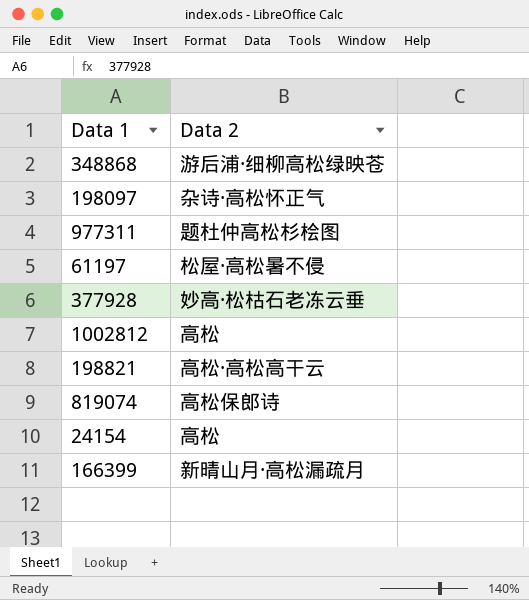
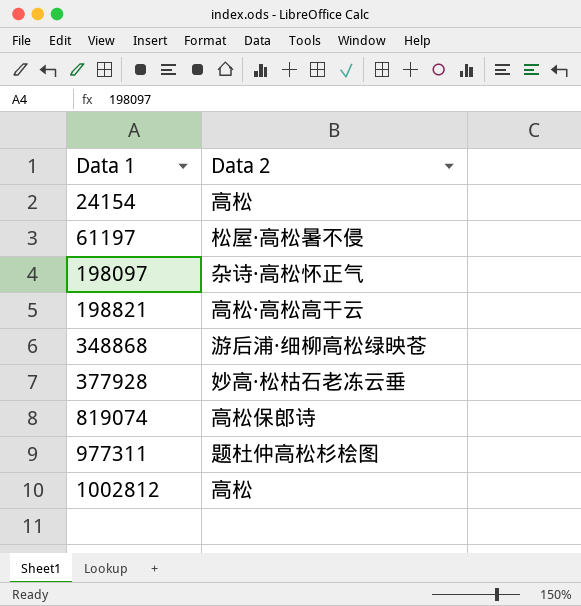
row order: none -> Data 1 ascending
row 166399: 新晴山月·高松漏疏月 -> none

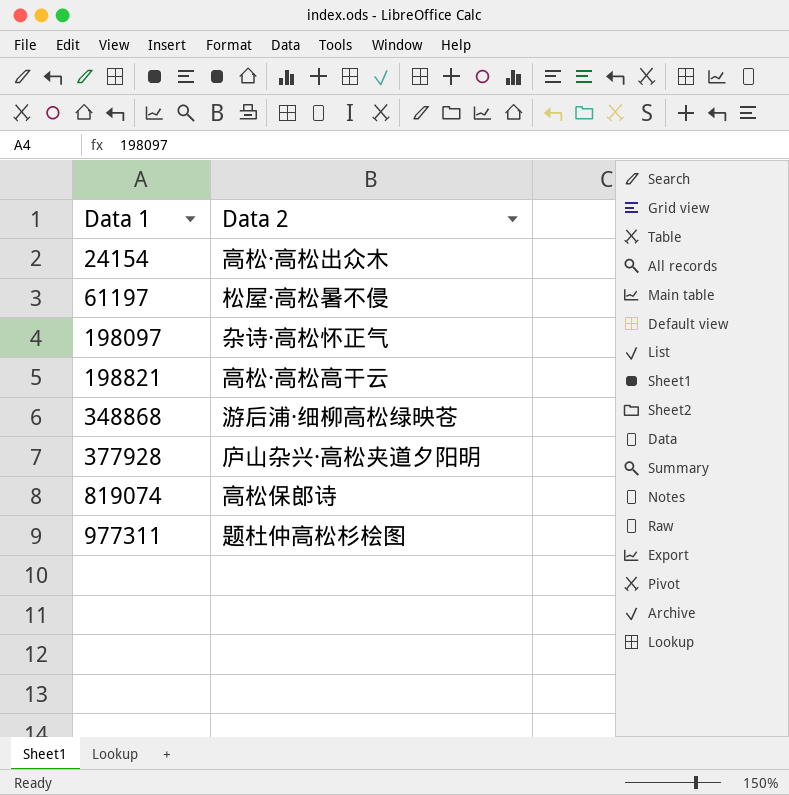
row 1002812: 高松 -> none
24154 | Data 2: 高松 -> 高松·高松出众木
377928 | Data 2: 妙高·松枯石老冻云垂 -> 庐山杂兴·高松夹道夕阳明

